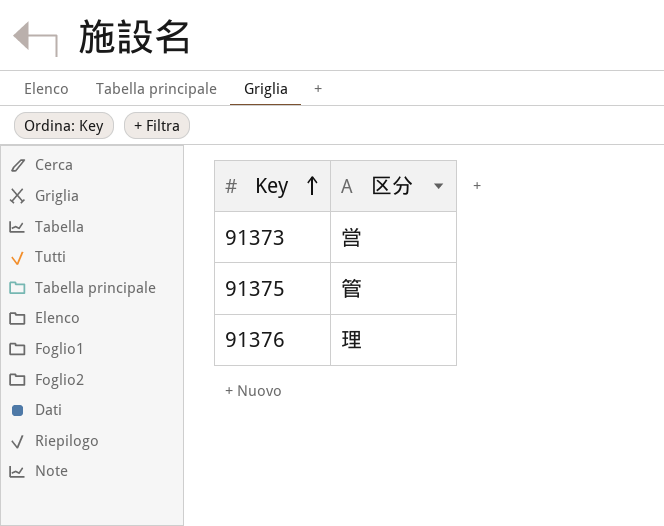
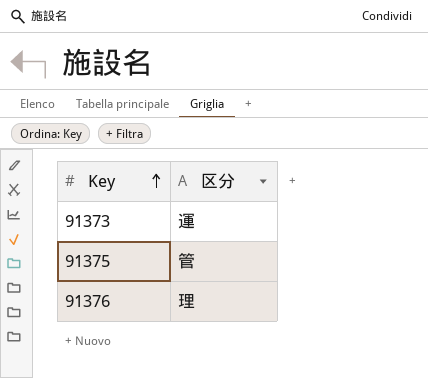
91373 | 区分: 営 -> 運

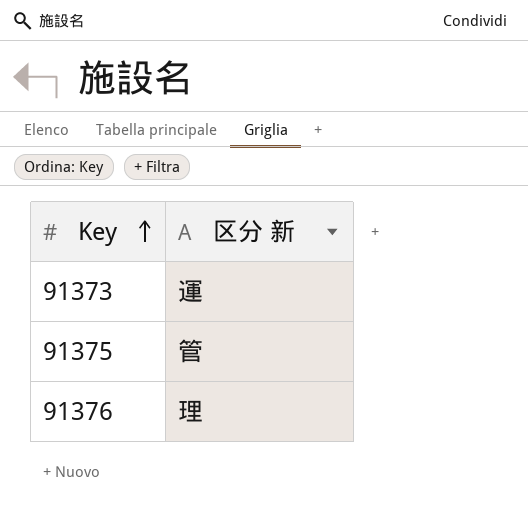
column name: 区分 -> 区分 新

